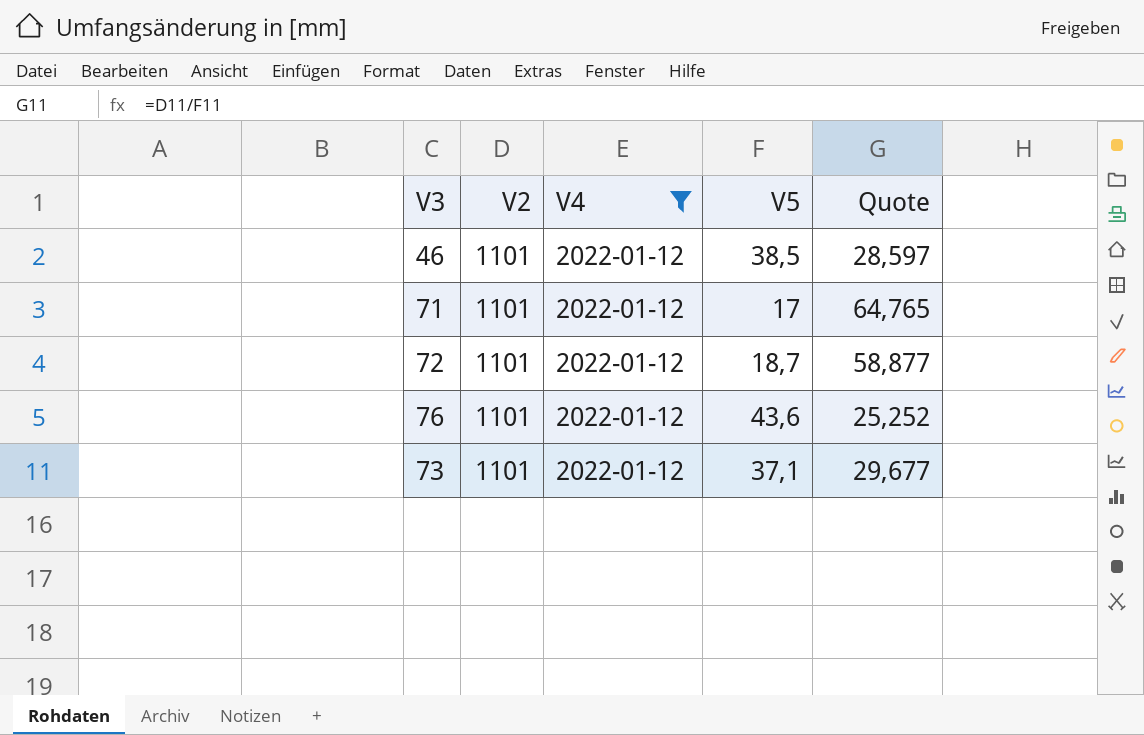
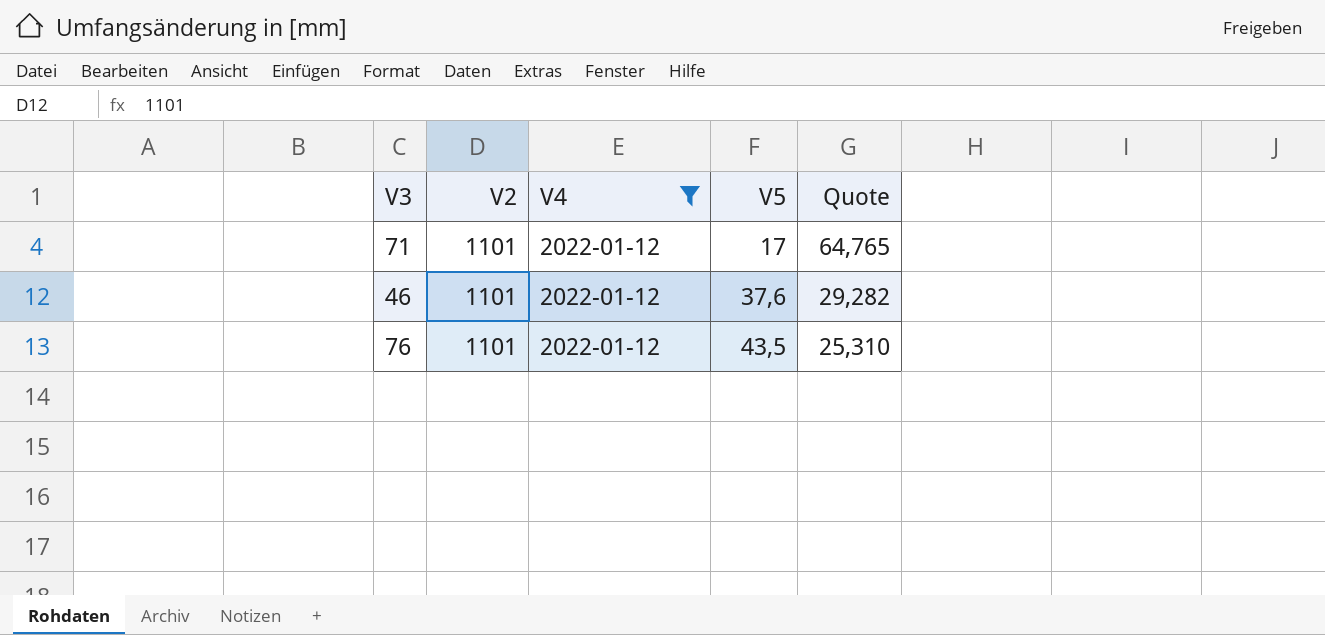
row order: none -> V5 ascending
row 72: 1101 | 2022-01-12 | 18,7 | 58,877 -> none
row 73: 1101 | 2022-01-12 | 37,1 | 29,677 -> none
46 | V5: 38,5 -> 37,6
46 | Quote: 28,597 -> 29,282
76 | V5: 43,6 -> 43,5
76 | Quote: 25,252 -> 25,310

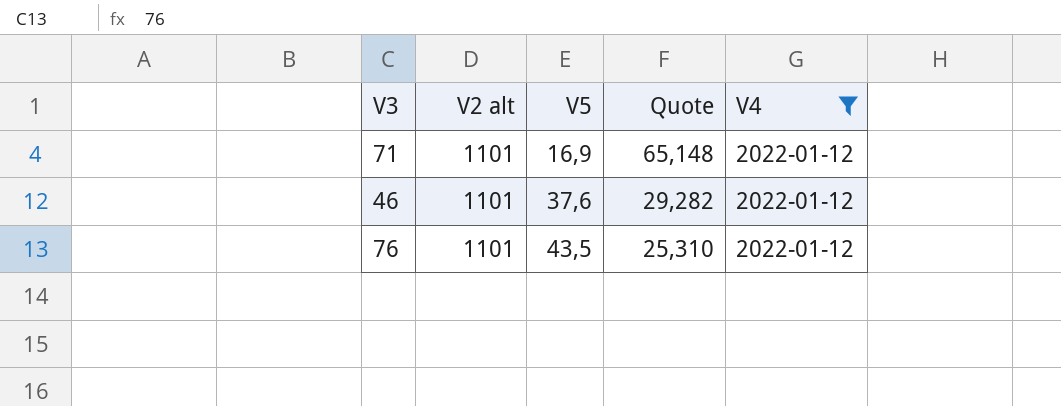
column name: V2 -> V2 alt
column V4 | position: 3 -> 5
71 | V5: 17 -> 16,9
71 | Quote: 64,765 -> 65,148

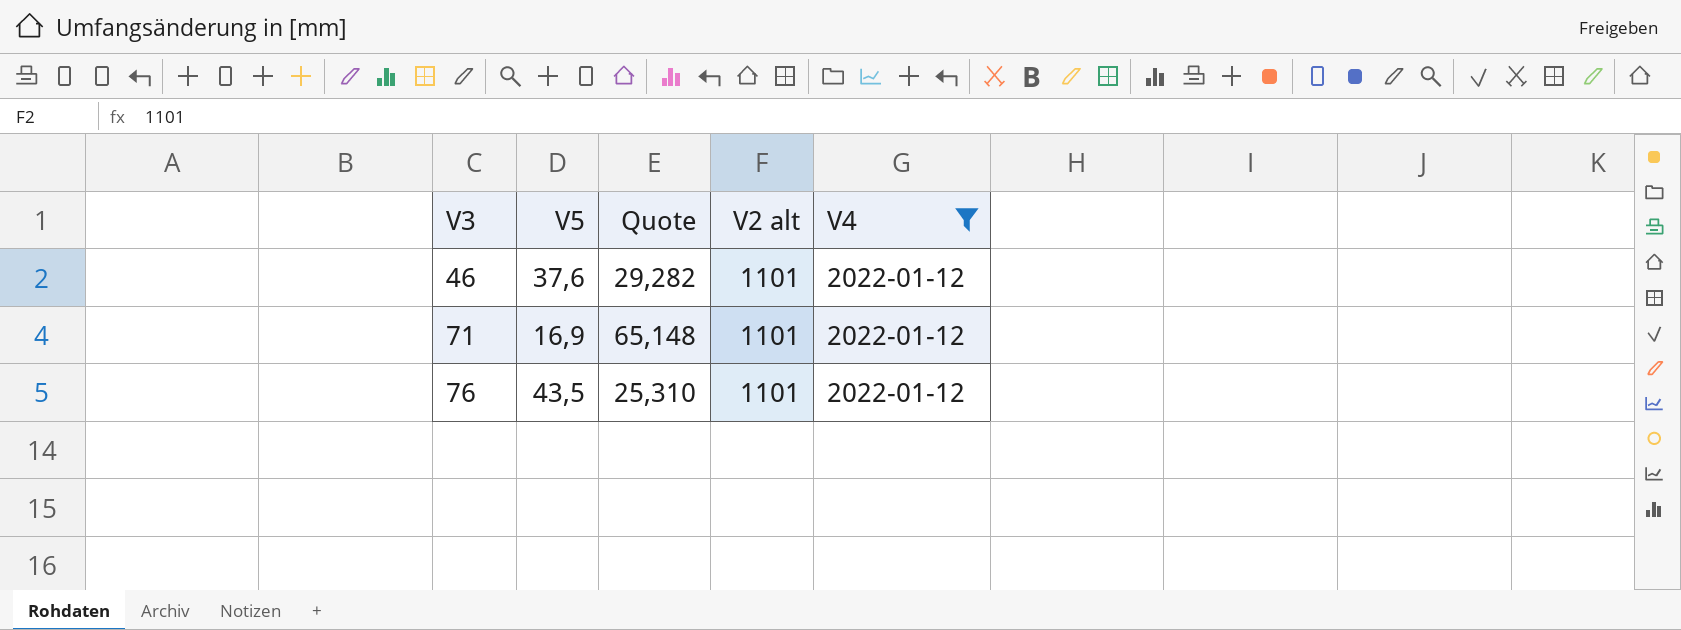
row order: V5 ascending -> V3 ascending
column V2 alt | position: 2 -> 4

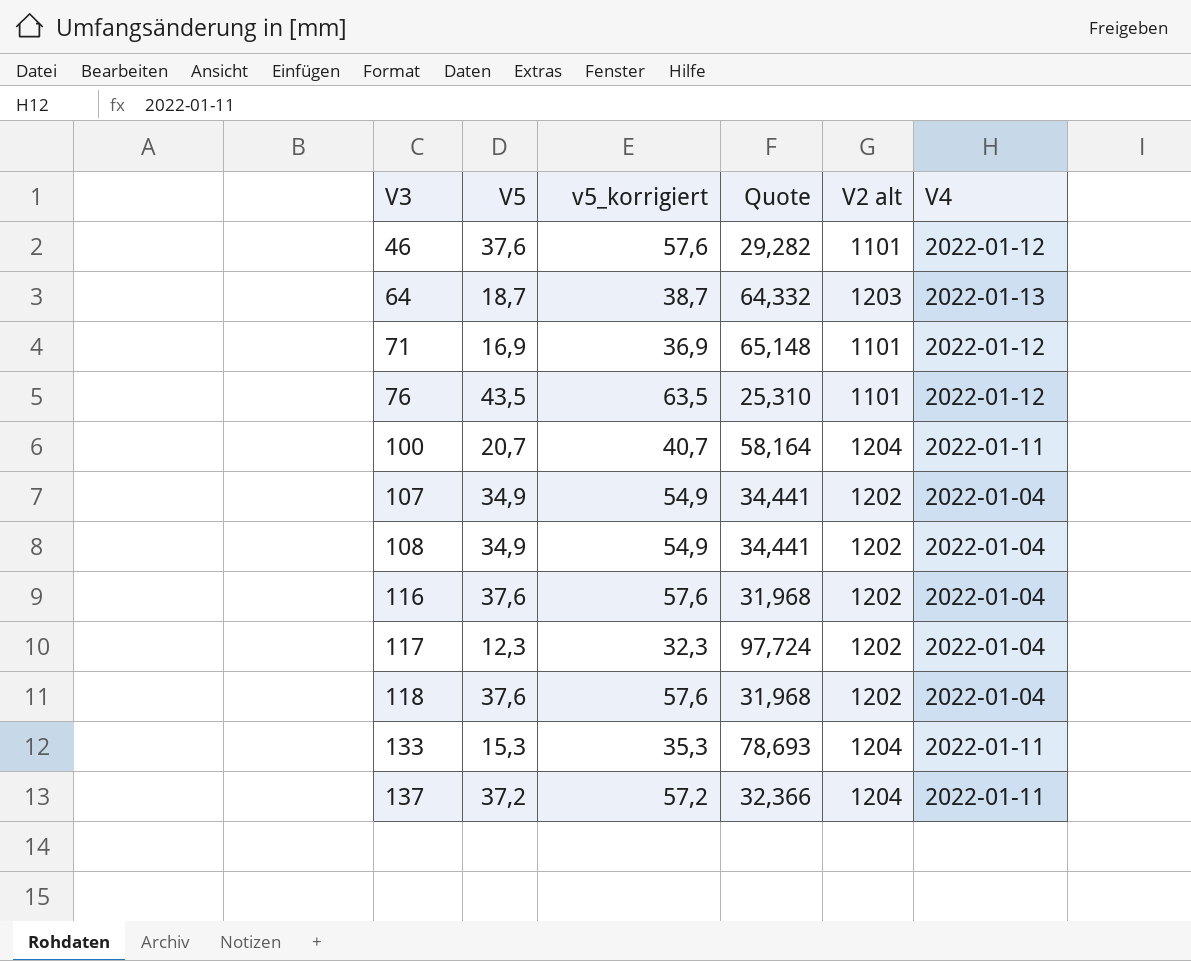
filter: V4 = 2022-01-12 -> none
column v5_korrigiert | formula: none -> [V5] + 20

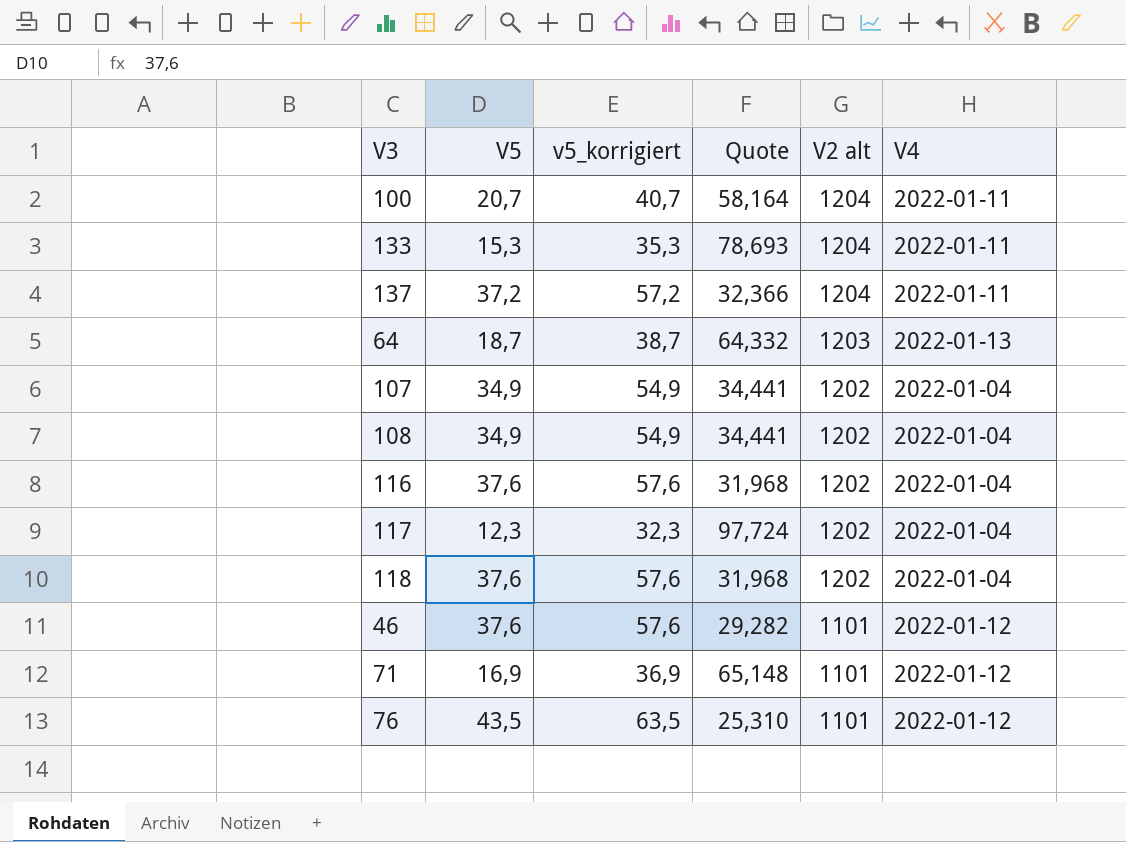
row order: V3 ascending -> V2 alt descending

